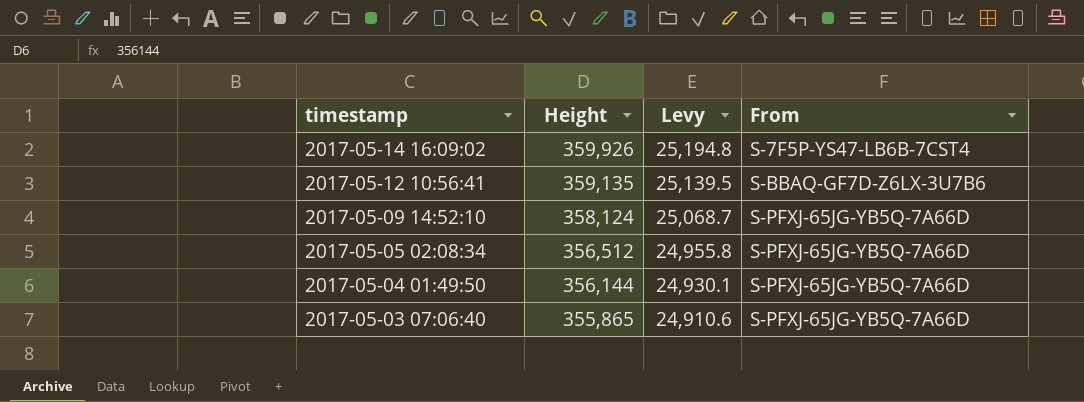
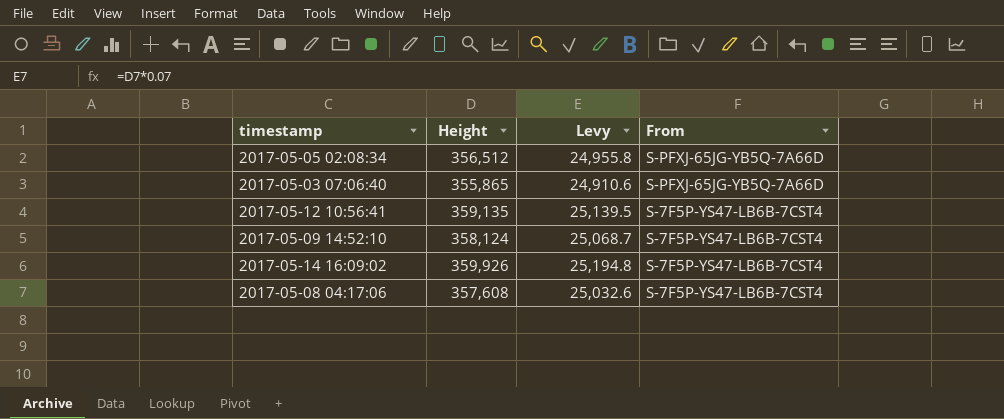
row order: timestamp descending -> From descending
row 2017-05-04 01:49:50: 356,144 | 24,930.1 | S-PFXJ-65JG-YB5Q-7A66D -> none
2017-05-12 10:56:41 | From: S-BBAQ-GF7D-Z6LX-3U7B6 -> S-7F5P-YS47-LB6B-7CST4
2017-05-09 14:52:10 | From: S-PFXJ-65JG-YB5Q-7A66D -> S-7F5P-YS47-LB6B-7CST4
row 2017-05-08 04:17:06: none -> 357,608 | 25,032.6 | S-7F5P-YS47-LB6B-7CST4

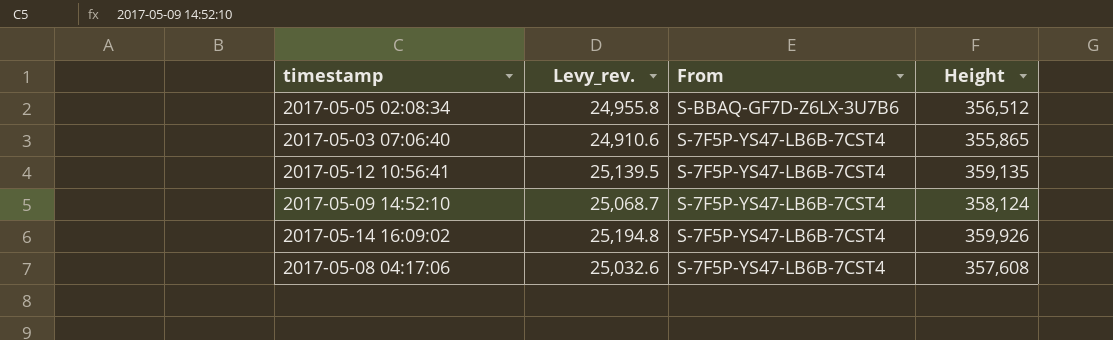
column name: Levy -> Levy_rev.
column Height | position: 2 -> 4
2017-05-05 02:08:34 | From: S-PFXJ-65JG-YB5Q-7A66D -> S-BBAQ-GF7D-Z6LX-3U7B6
2017-05-03 07:06:40 | From: S-PFXJ-65JG-YB5Q-7A66D -> S-7F5P-YS47-LB6B-7CST4

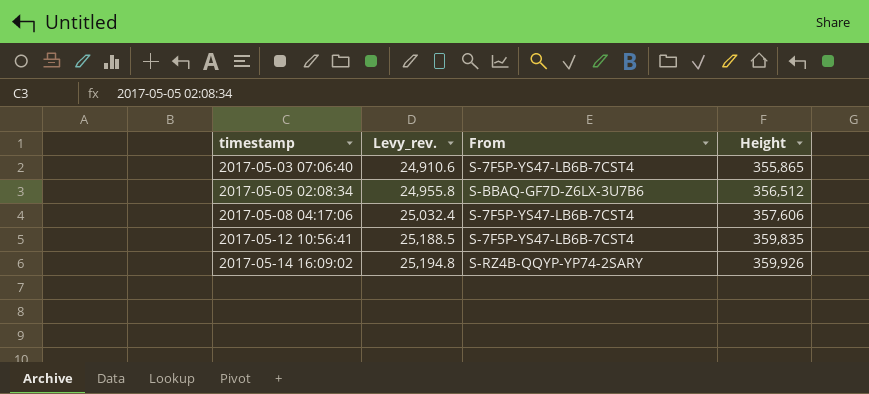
row order: From descending -> timestamp ascending
row 2017-05-09 14:52:10: 25,068.7 | S-7F5P-YS47-LB6B-7CST4 | 358,124 -> none
2017-05-08 04:17:06 | Levy_rev.: 25,032.6 -> 25,032.4
2017-05-08 04:17:06 | Height: 357,608 -> 357,606
2017-05-12 10:56:41 | Levy_rev.: 25,139.5 -> 25,188.5
2017-05-12 10:56:41 | Height: 359,135 -> 359,835
2017-05-14 16:09:02 | From: S-7F5P-YS47-LB6B-7CST4 -> S-RZ4B-QQYP-YP74-2SARY

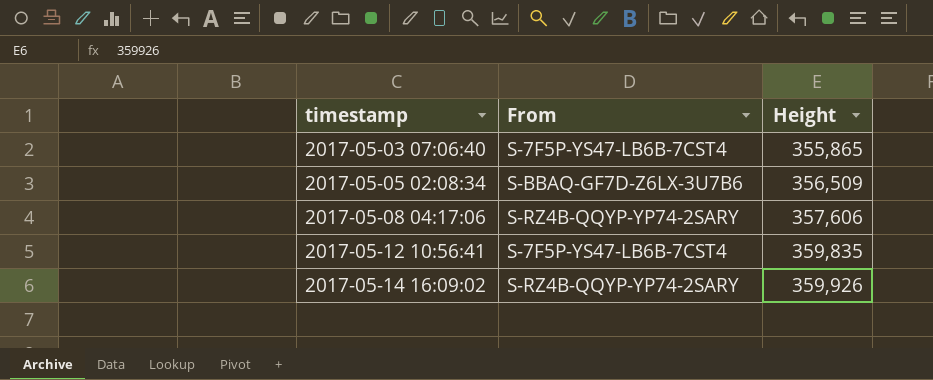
column Levy_rev. | formula: [Height] * 0.07 -> none
2017-05-05 02:08:34 | Height: 356,512 -> 356,509
2017-05-08 04:17:06 | From: S-7F5P-YS47-LB6B-7CST4 -> S-RZ4B-QQYP-YP74-2SARY

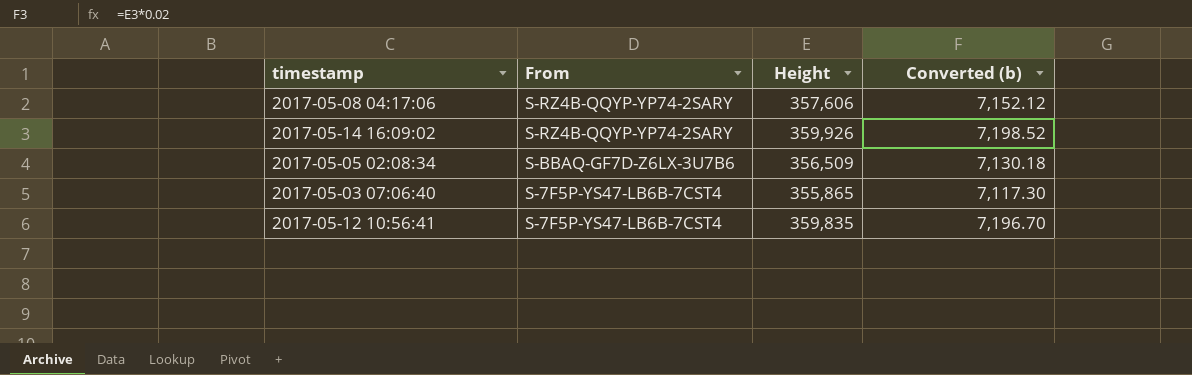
row order: timestamp ascending -> From descending
column Converted (b) | formula: none -> [Height] * 0.02

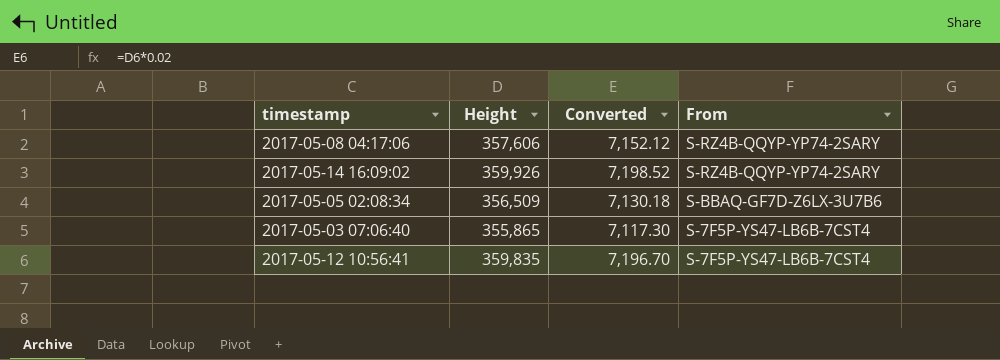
column name: Converted (b) -> Converted
column From | position: 2 -> 4

